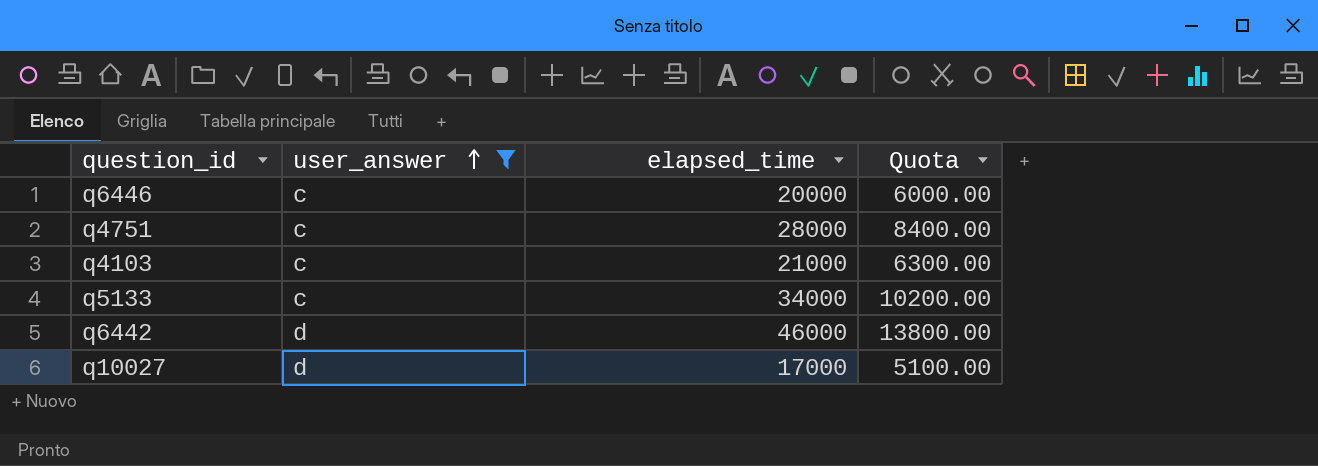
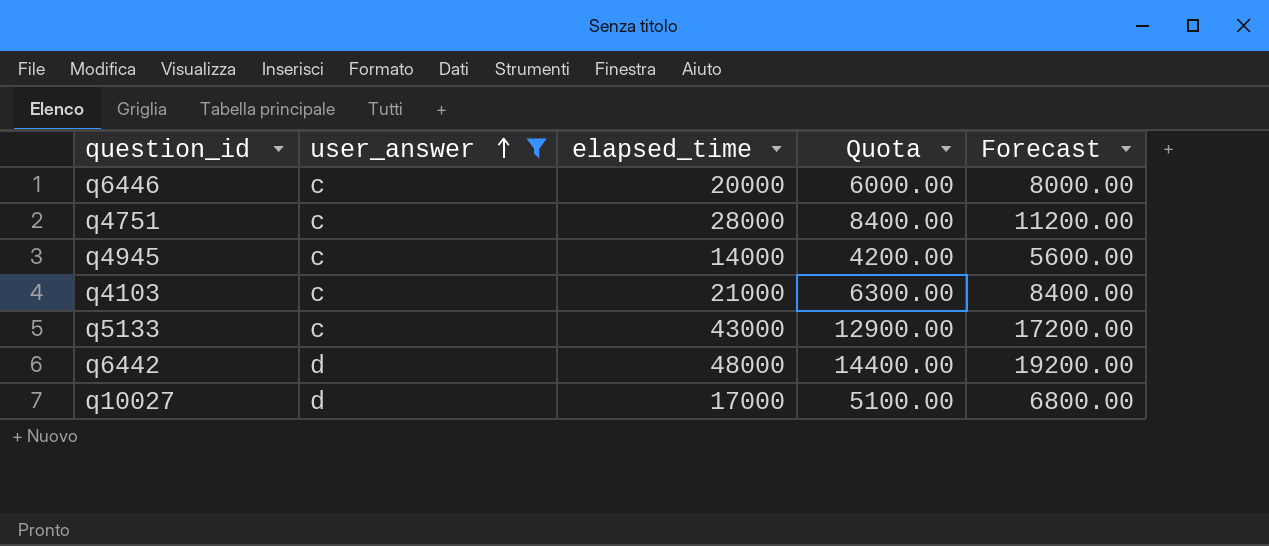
column Forecast | formula: none -> [elapsed_time] * 0.4
row q4945: none -> c | 14000 | 4200.00 | 5600.00
q5133 | elapsed_time: 34000 -> 43000
q5133 | Quota: 10200.00 -> 12900.00
q6442 | elapsed_time: 46000 -> 48000
q6442 | Quota: 13800.00 -> 14400.00

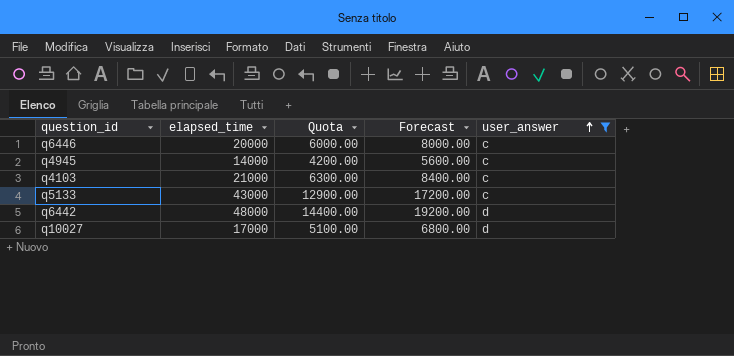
column user_answer | position: 2 -> 5
row q4751: c | 28000 | 8400.00 | 11200.00 -> none

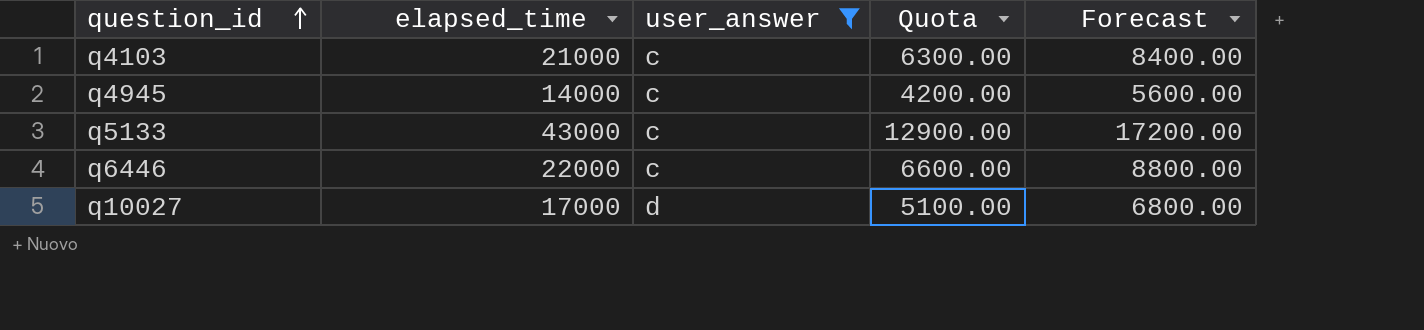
row order: user_answer ascending -> question_id ascending
column user_answer | position: 5 -> 3
row q6442: 48000 | 14400.00 | 19200.00 | d -> none
q6446 | elapsed_time: 20000 -> 22000
q6446 | Quota: 6000.00 -> 6600.00
q6446 | Forecast: 8000.00 -> 8800.00

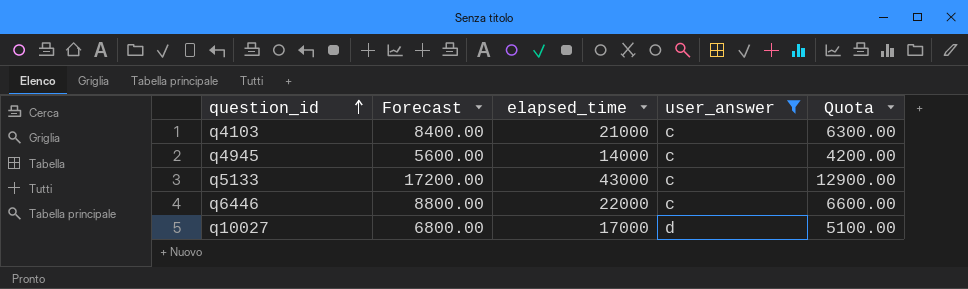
column Forecast | position: 5 -> 2

